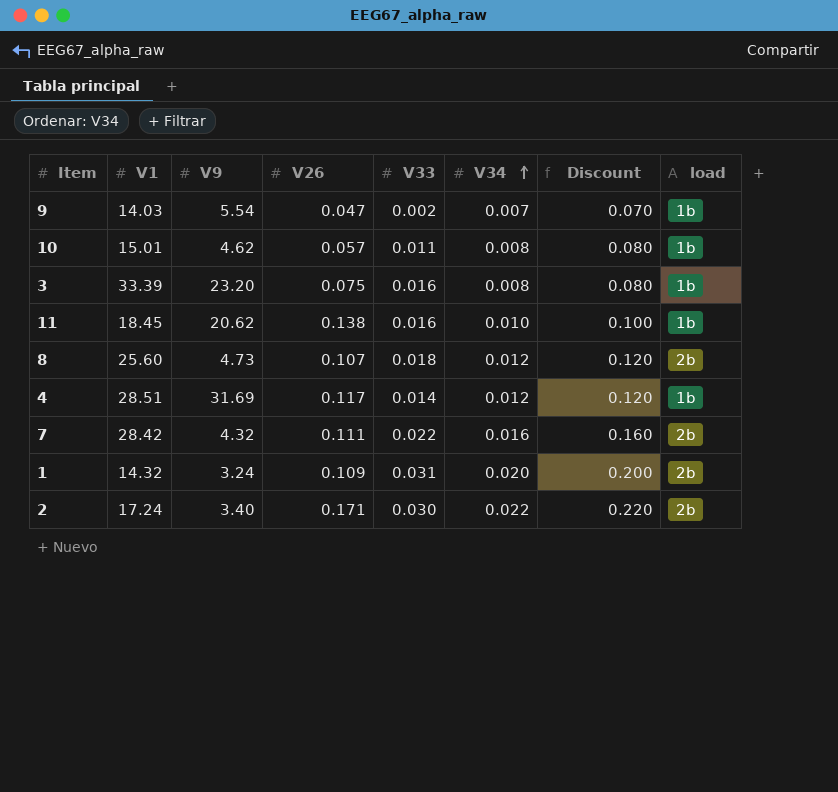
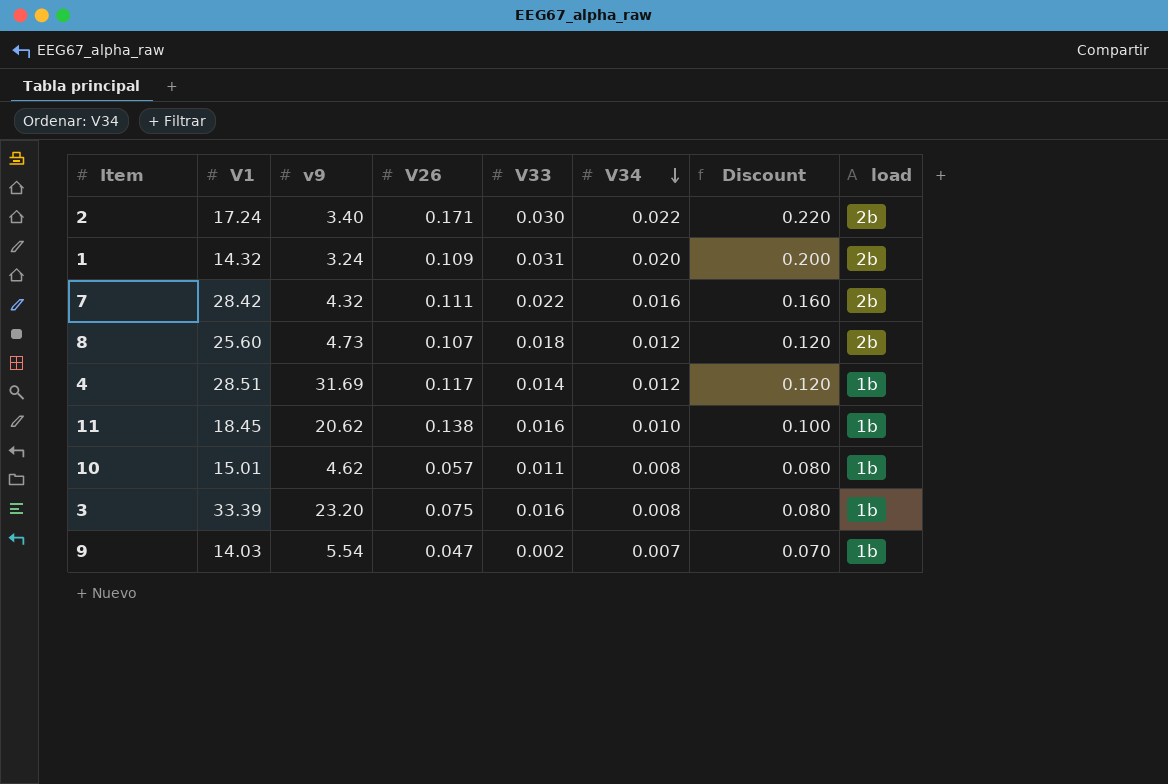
row order: V34 ascending -> V34 descending
column name: V9 -> v9

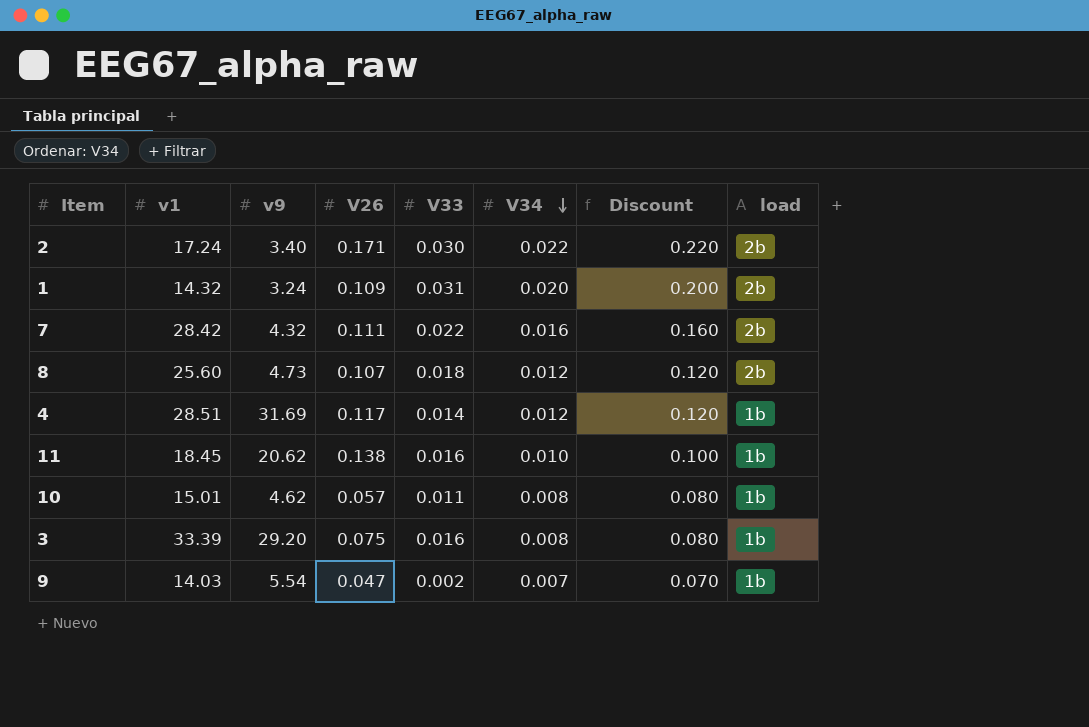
column name: V1 -> v1
3 | v9: 23.20 -> 29.20

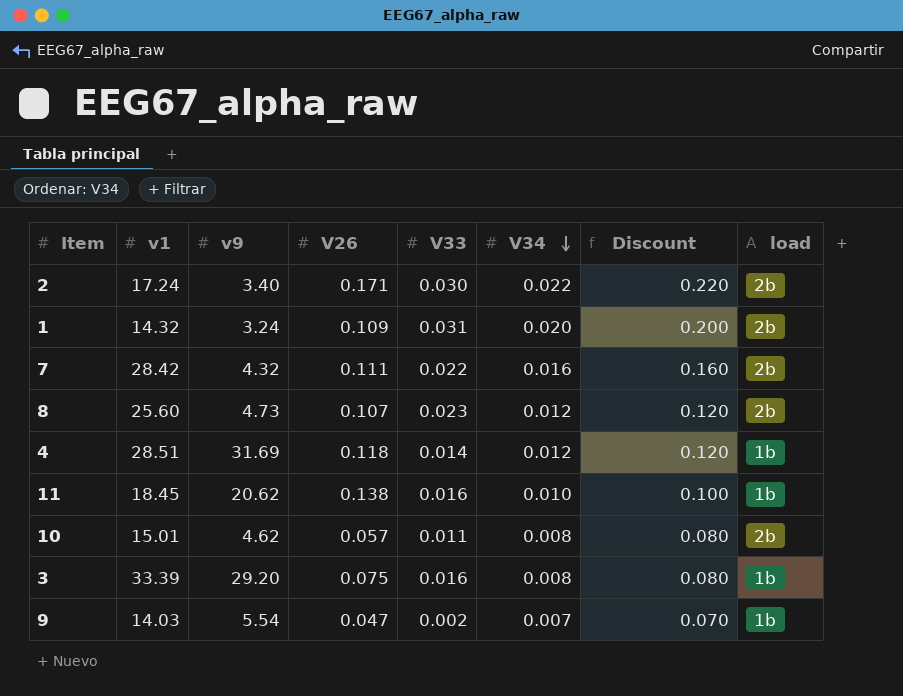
8 | V33: 0.018 -> 0.023
4 | V26: 0.117 -> 0.118
10 | load: 1b -> 2b

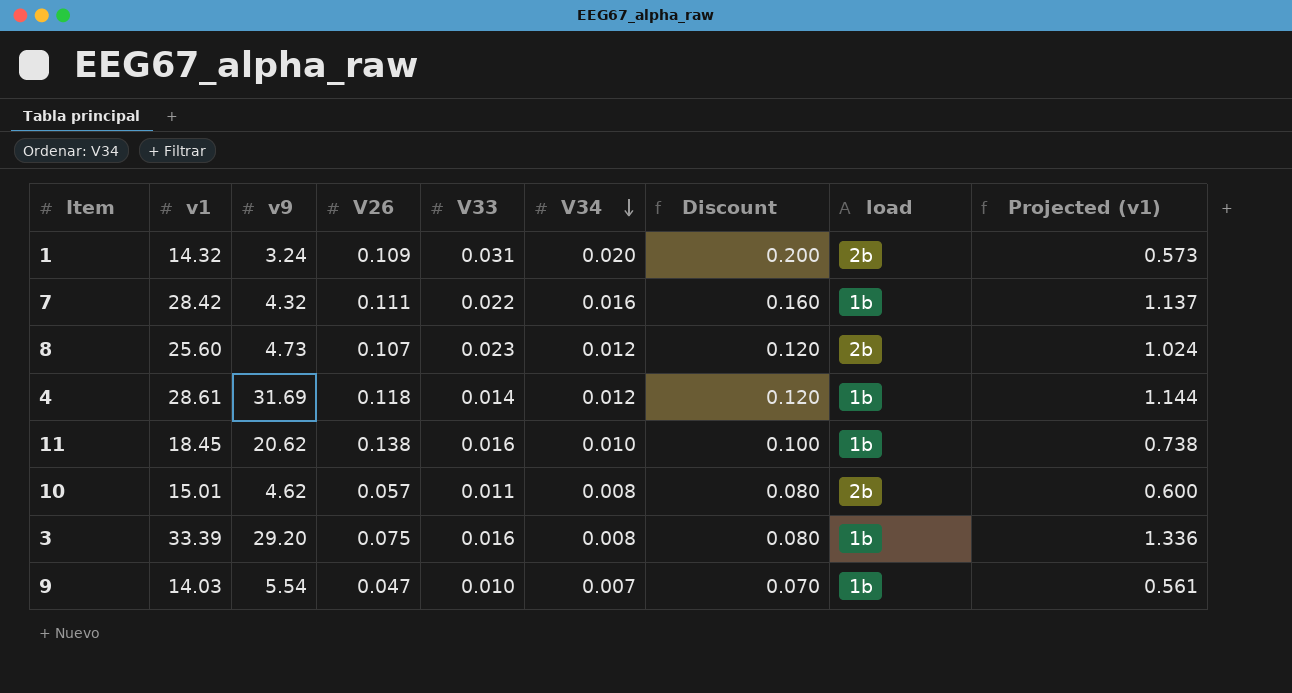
column Projected (v1) | formula: none -> [v1] * 0.04
row 2: 17.24 | 3.40 | 0.171 | 0.030 | 0.022 | 0.220 | 2b -> none
7 | load: 2b -> 1b
4 | v1: 28.51 -> 28.61
9 | V33: 0.002 -> 0.010

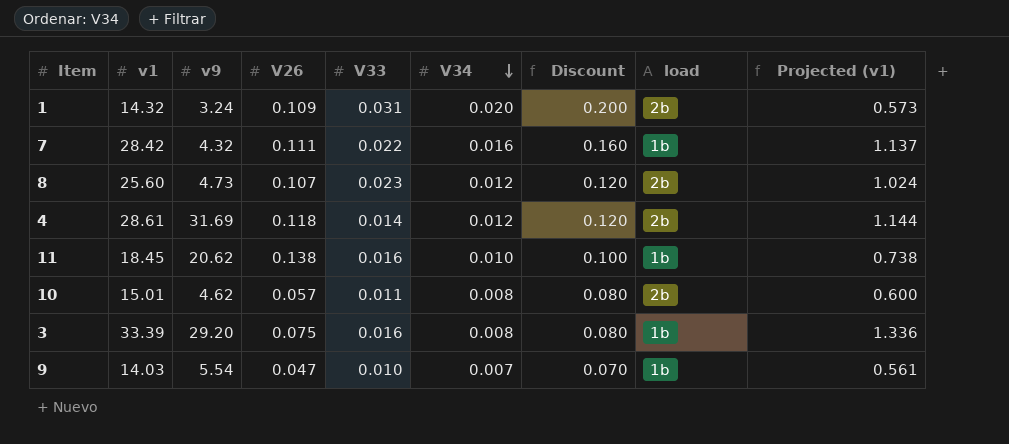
4 | load: 1b -> 2b

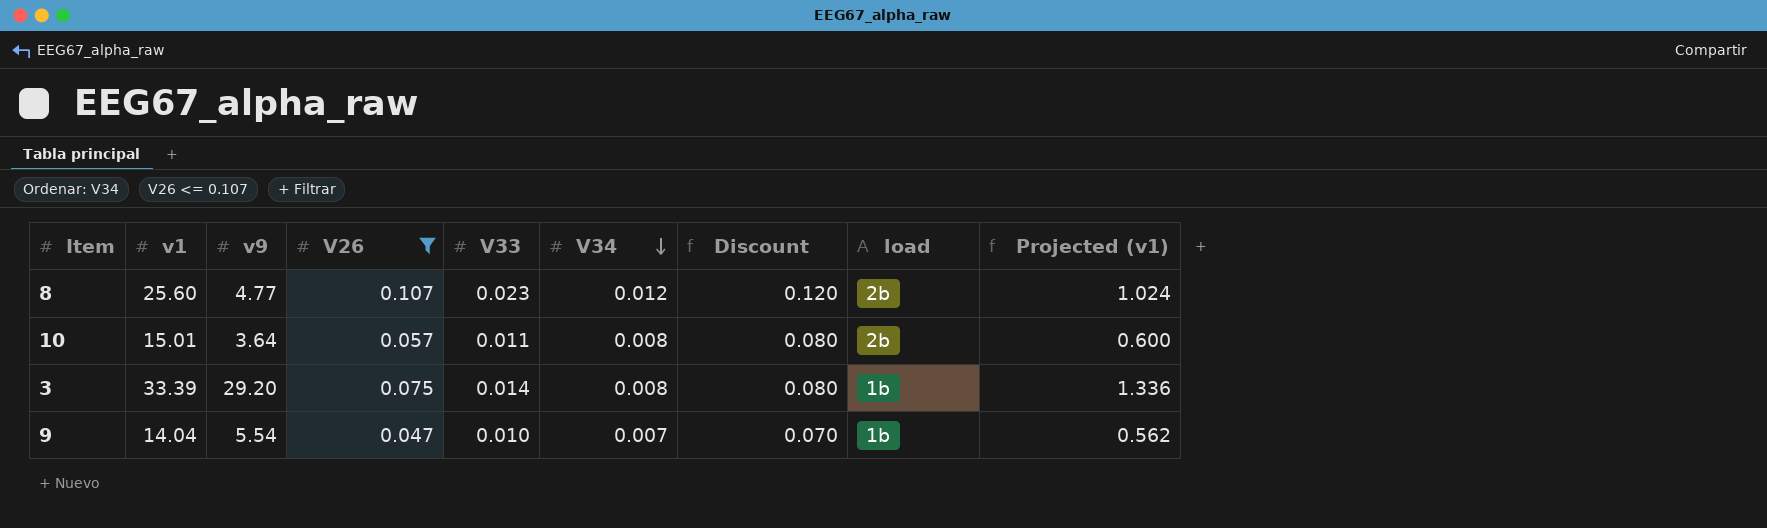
filter: none -> V26 <= 0.107
8 | v9: 4.73 -> 4.77
10 | v9: 4.62 -> 3.64
3 | V33: 0.016 -> 0.014
9 | v1: 14.03 -> 14.04
9 | Projected (v1): 0.561 -> 0.562

